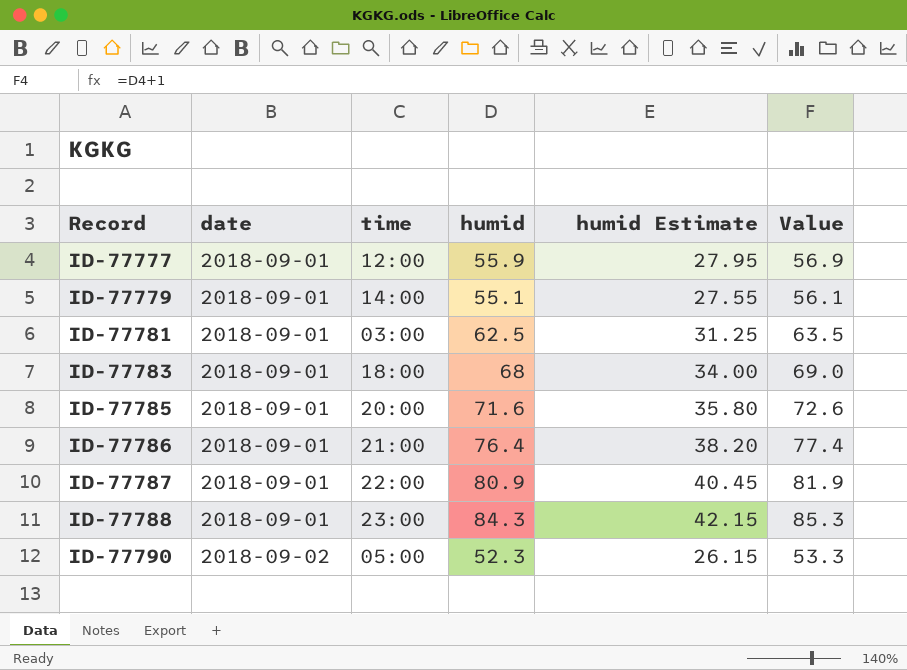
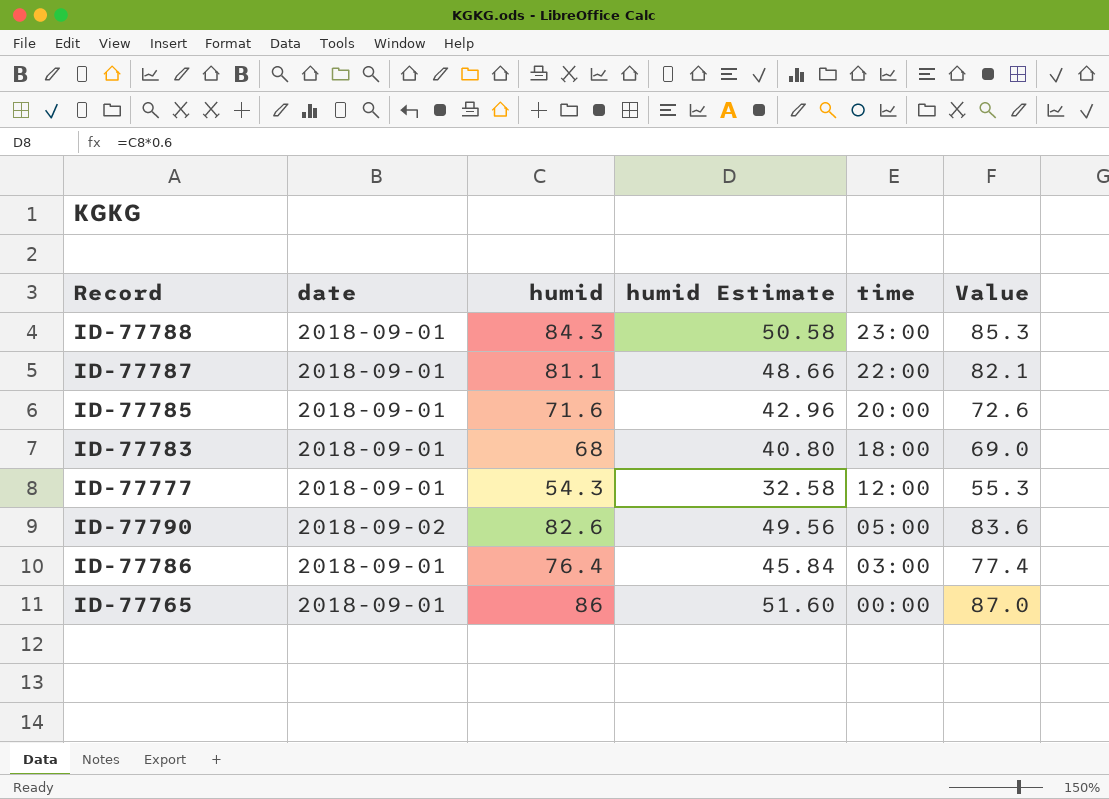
row order: Record ascending -> time descending
column humid Estimate | formula: [humid] * 0.5 -> [humid] * 0.6
column time | position: 3 -> 5
row ID-77779: 2018-09-01 | 14:00 | 55.1 | 27.55 | 56.1 -> none
row ID-77781: 2018-09-01 | 03:00 | 62.5 | 31.25 | 63.5 -> none
ID-77787 | humid: 80.9 -> 81.1
ID-77787 | Value: 81.9 -> 82.1
ID-77777 | humid: 55.9 -> 54.3
ID-77777 | Value: 56.9 -> 55.3
ID-77790 | humid: 52.3 -> 82.6
ID-77790 | Value: 53.3 -> 83.6
ID-77786 | time: 21:00 -> 03:00
row ID-77765: none -> 2018-09-01 | 86 | 51.60 | 00:00 | 87.0

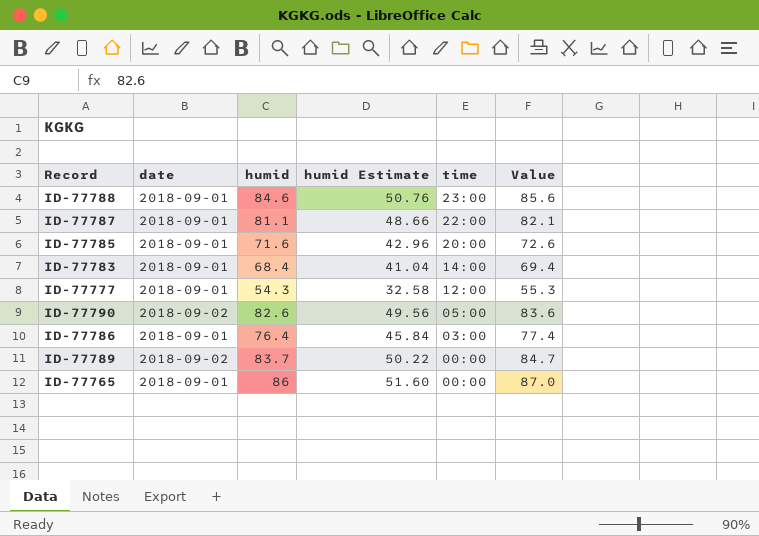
ID-77788 | humid: 84.3 -> 84.6
ID-77788 | humid Estimate: 50.58 -> 50.76
ID-77788 | Value: 85.3 -> 85.6
ID-77783 | humid: 68 -> 68.4
ID-77783 | humid Estimate: 40.80 -> 41.04
ID-77783 | time: 18:00 -> 14:00
ID-77783 | Value: 69.0 -> 69.4
row ID-77789: none -> 2018-09-02 | 83.7 | 50.22 | 00:00 | 84.7

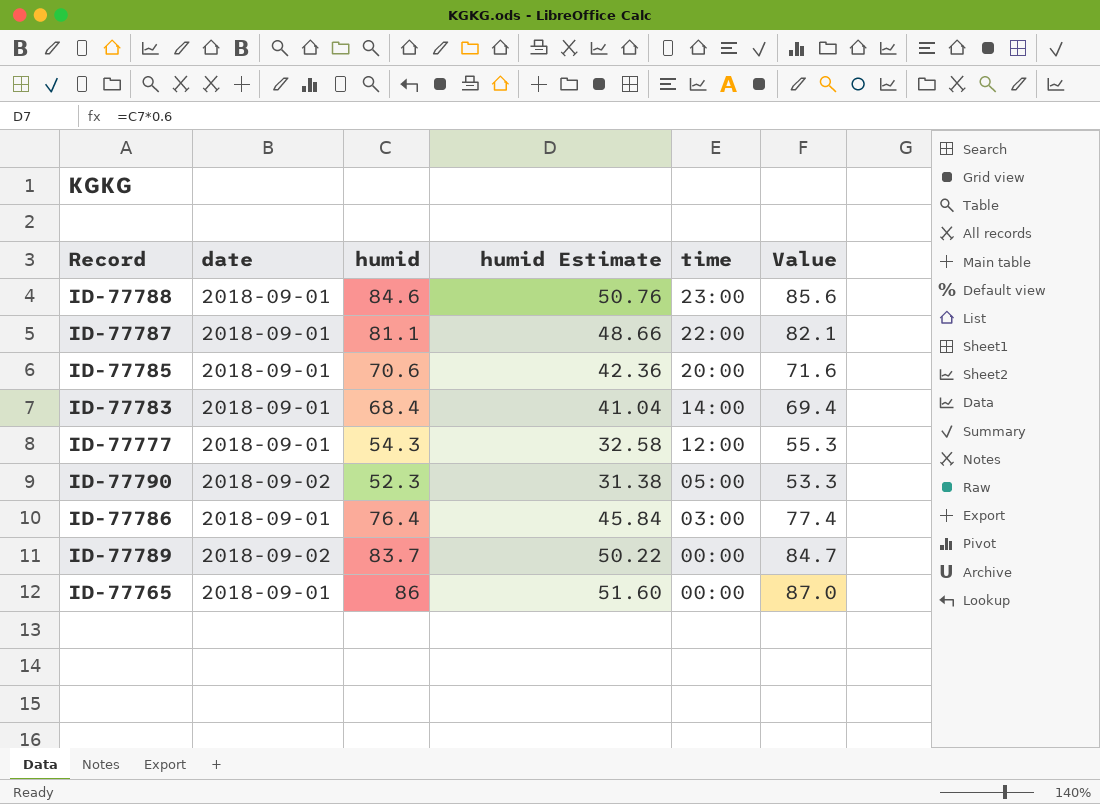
ID-77785 | humid: 71.6 -> 70.6
ID-77785 | humid Estimate: 42.96 -> 42.36
ID-77785 | Value: 72.6 -> 71.6
ID-77790 | humid: 82.6 -> 52.3
ID-77790 | humid Estimate: 49.56 -> 31.38
ID-77790 | Value: 83.6 -> 53.3

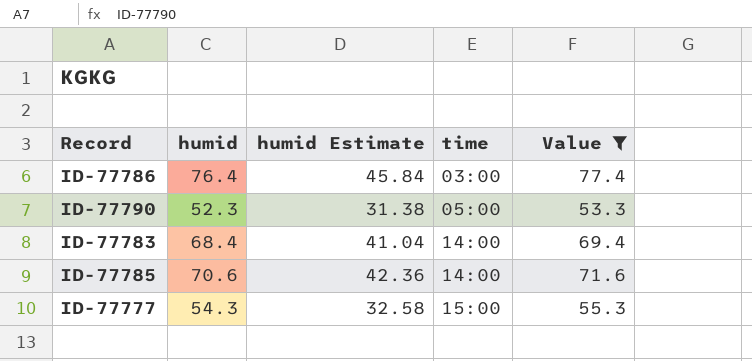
filter: none -> Value <= 77.4
row order: time descending -> time ascending
column date | position: 2 -> none
ID-77785 | time: 20:00 -> 14:00
ID-77777 | time: 12:00 -> 15:00

